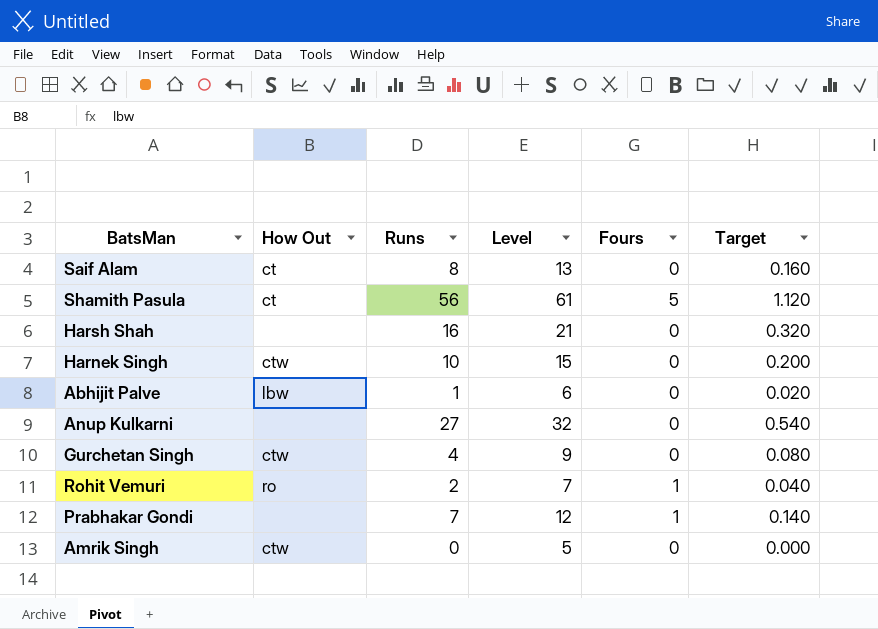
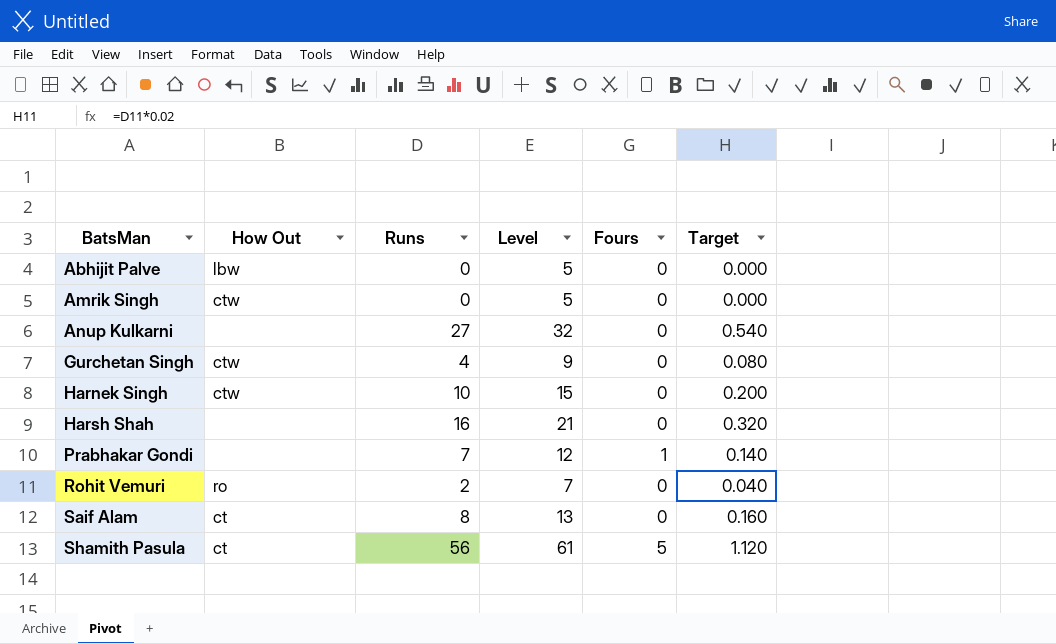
row order: none -> BatsMan ascending
Abhijit Palve | Runs: 1 -> 0
Abhijit Palve | Level: 6 -> 5
Abhijit Palve | Target: 0.020 -> 0.000
Rohit Vemuri | Fours: 1 -> 0

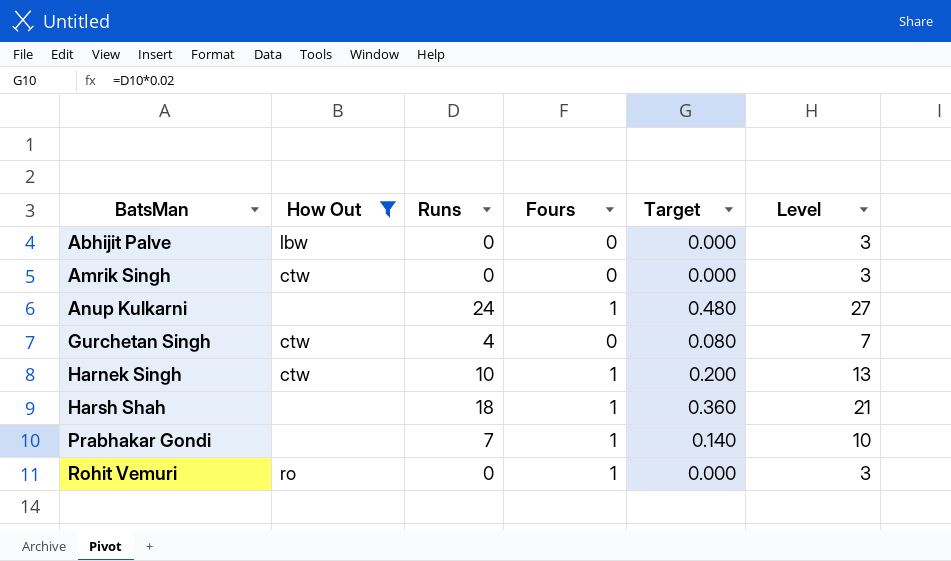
filter: none -> How Out != ct
column Level | formula: [Runs] + 5 -> [Runs] + 3
column Level | position: 4 -> 6
Anup Kulkarni | Runs: 27 -> 24
Anup Kulkarni | Fours: 0 -> 1
Anup Kulkarni | Target: 0.540 -> 0.480
Harnek Singh | Fours: 0 -> 1
Harsh Shah | Runs: 16 -> 18
Harsh Shah | Fours: 0 -> 1
Harsh Shah | Target: 0.320 -> 0.360
Rohit Vemuri | Runs: 2 -> 0
Rohit Vemuri | Fours: 0 -> 1
Rohit Vemuri | Target: 0.040 -> 0.000

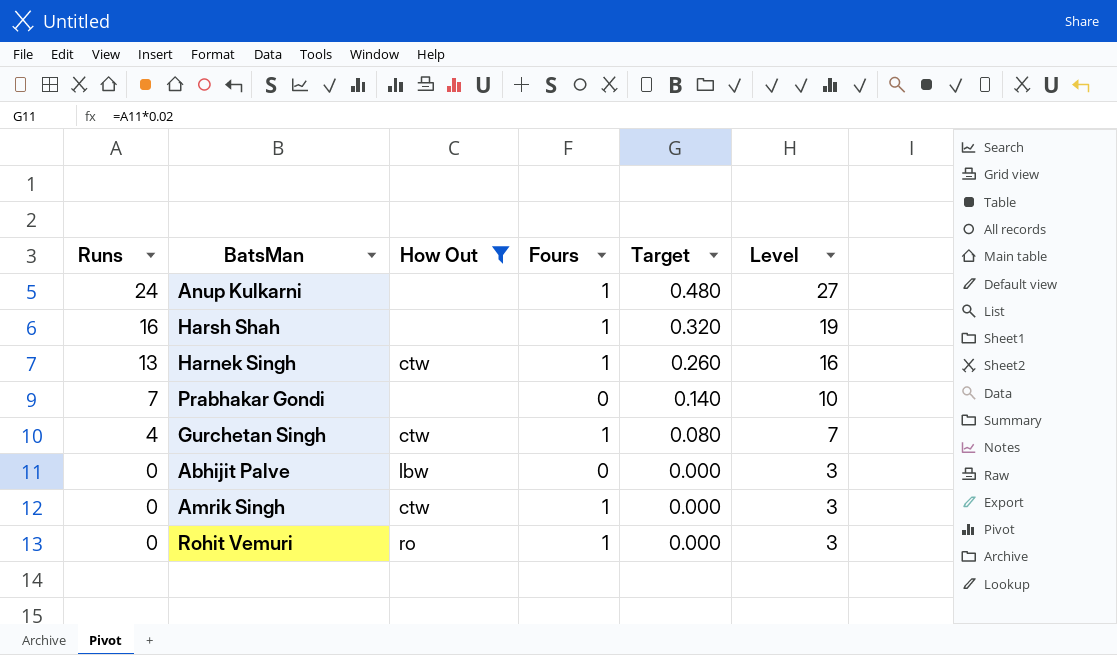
row order: BatsMan ascending -> Runs descending
column Runs | position: 3 -> 1
Harsh Shah | Runs: 18 -> 16
Harsh Shah | Target: 0.360 -> 0.320
Harsh Shah | Level: 21 -> 19
Harnek Singh | Runs: 10 -> 13
Harnek Singh | Target: 0.200 -> 0.260
Harnek Singh | Level: 13 -> 16
Prabhakar Gondi | Fours: 1 -> 0
Gurchetan Singh | Fours: 0 -> 1
Amrik Singh | Fours: 0 -> 1

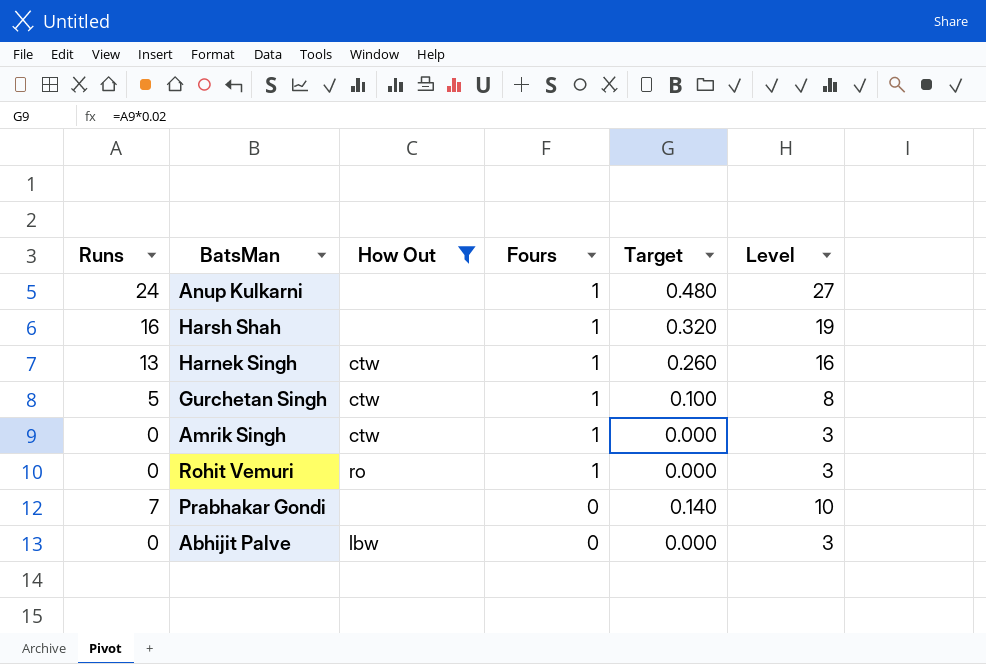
row order: Runs descending -> Fours descending
Gurchetan Singh | Runs: 4 -> 5
Gurchetan Singh | Target: 0.080 -> 0.100
Gurchetan Singh | Level: 7 -> 8

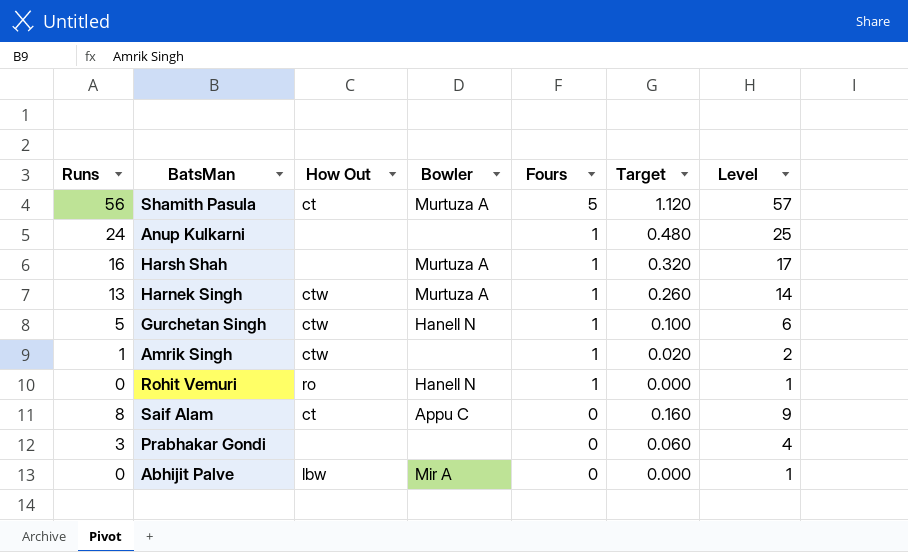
filter: How Out != ct -> none
column Bowler | position: none -> 4
column Level | formula: [Runs] + 3 -> [Runs] + 1
Amrik Singh | Runs: 0 -> 1
Amrik Singh | Target: 0.000 -> 0.020
Prabhakar Gondi | Runs: 7 -> 3
Prabhakar Gondi | Target: 0.140 -> 0.060

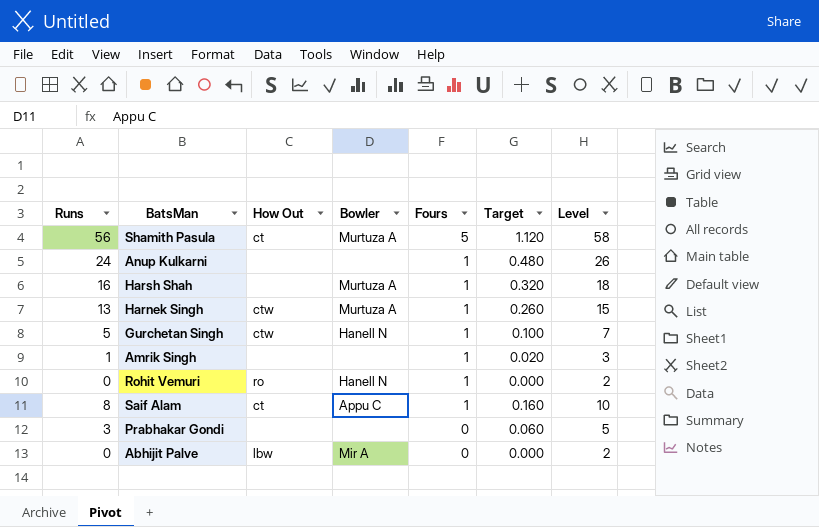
column Level | formula: [Runs] + 1 -> [Runs] + 2
Amrik Singh | How Out: ctw -> none
Saif Alam | Fours: 0 -> 1

